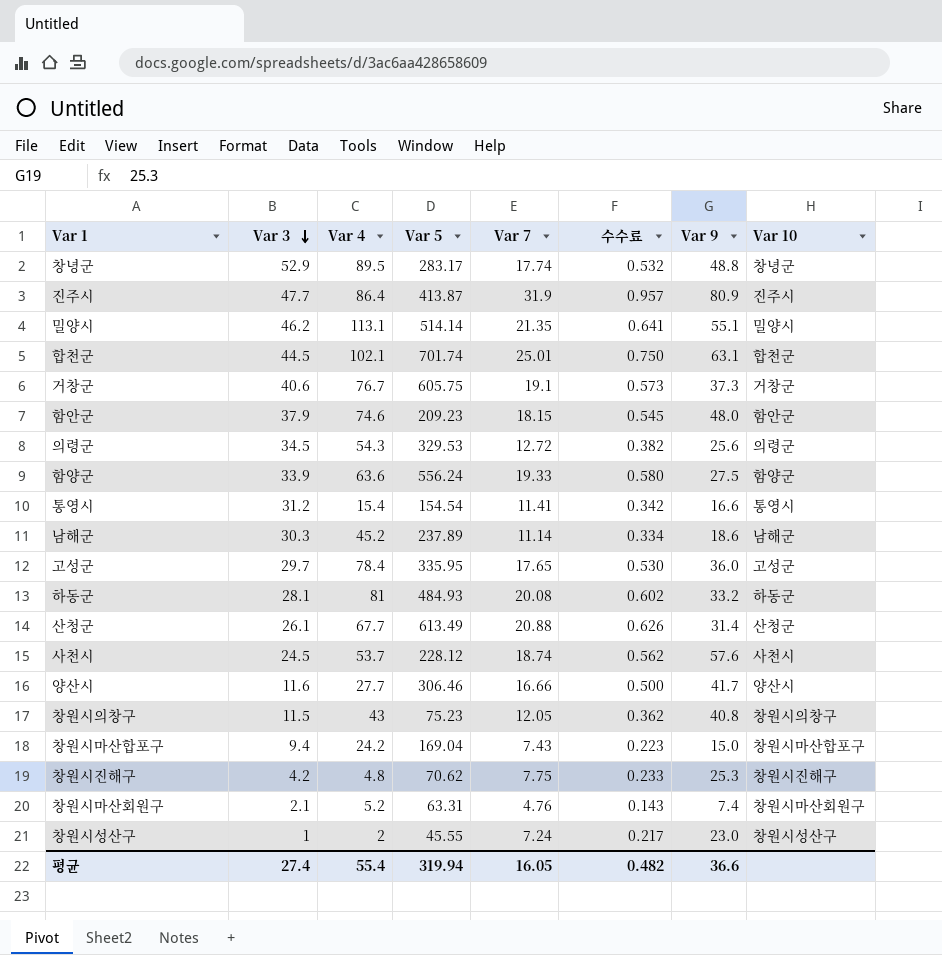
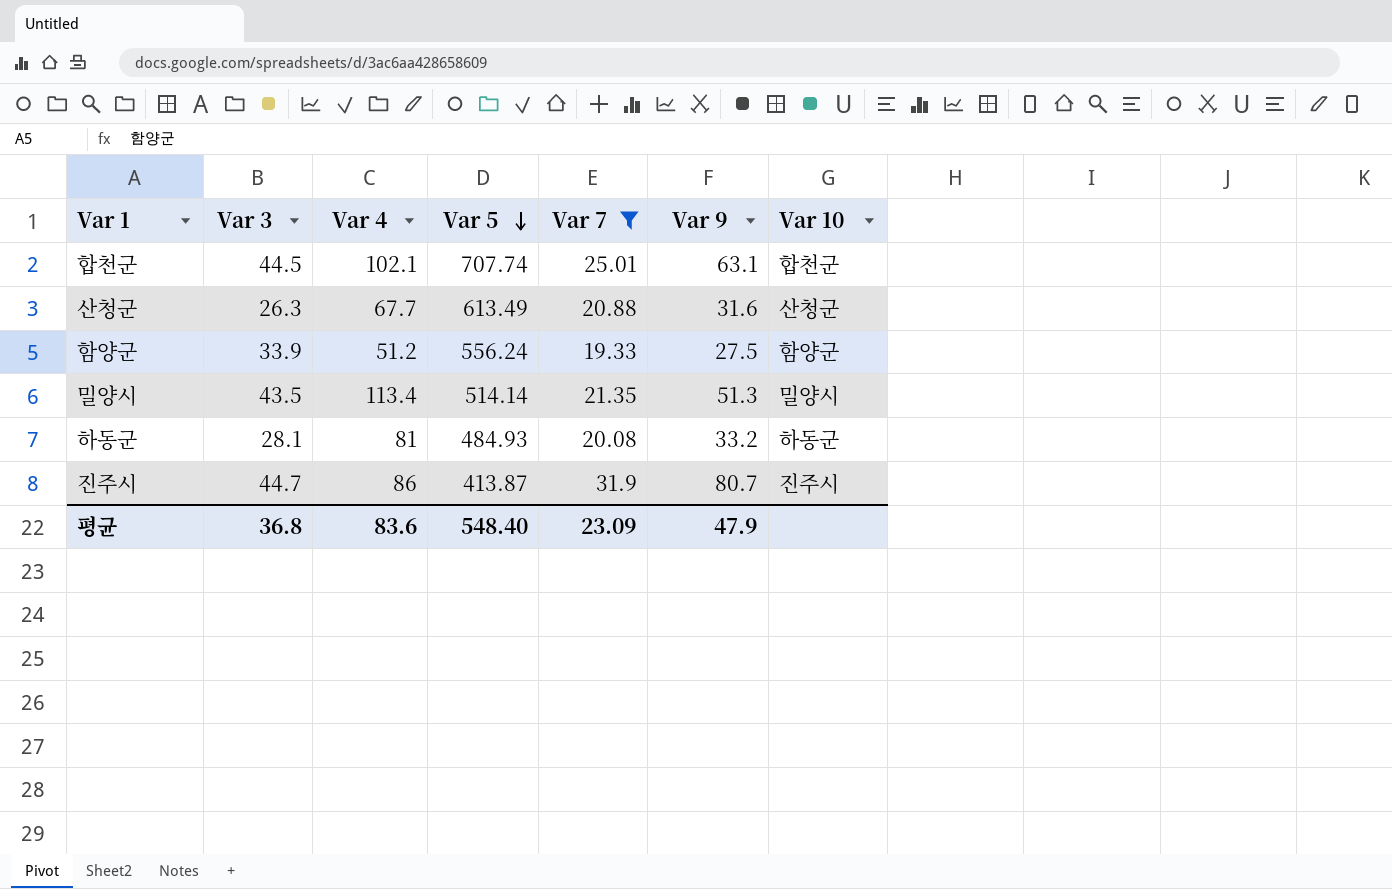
filter: none -> Var 7 >= 19.33
row order: Var 3 descending -> Var 5 descending
column 수수료 | formula: [Var 7] * 0.03 -> none
합천군 | Var 5: 701.74 -> 707.74
산청군 | Var 3: 26.1 -> 26.3
산청군 | Var 9: 31.4 -> 31.6
함양군 | Var 4: 63.6 -> 51.2
밀양시 | Var 3: 46.2 -> 43.5
밀양시 | Var 4: 113.1 -> 113.4
밀양시 | Var 9: 55.1 -> 51.3
진주시 | Var 3: 47.7 -> 44.7
진주시 | Var 4: 86.4 -> 86
진주시 | Var 9: 80.9 -> 80.7
평균 | Var 3: 27.4 -> 36.8
평균 | Var 4: 55.4 -> 83.6
평균 | Var 5: 319.94 -> 548.40
평균 | Var 7: 16.05 -> 23.09
평균 | Var 9: 36.6 -> 47.9

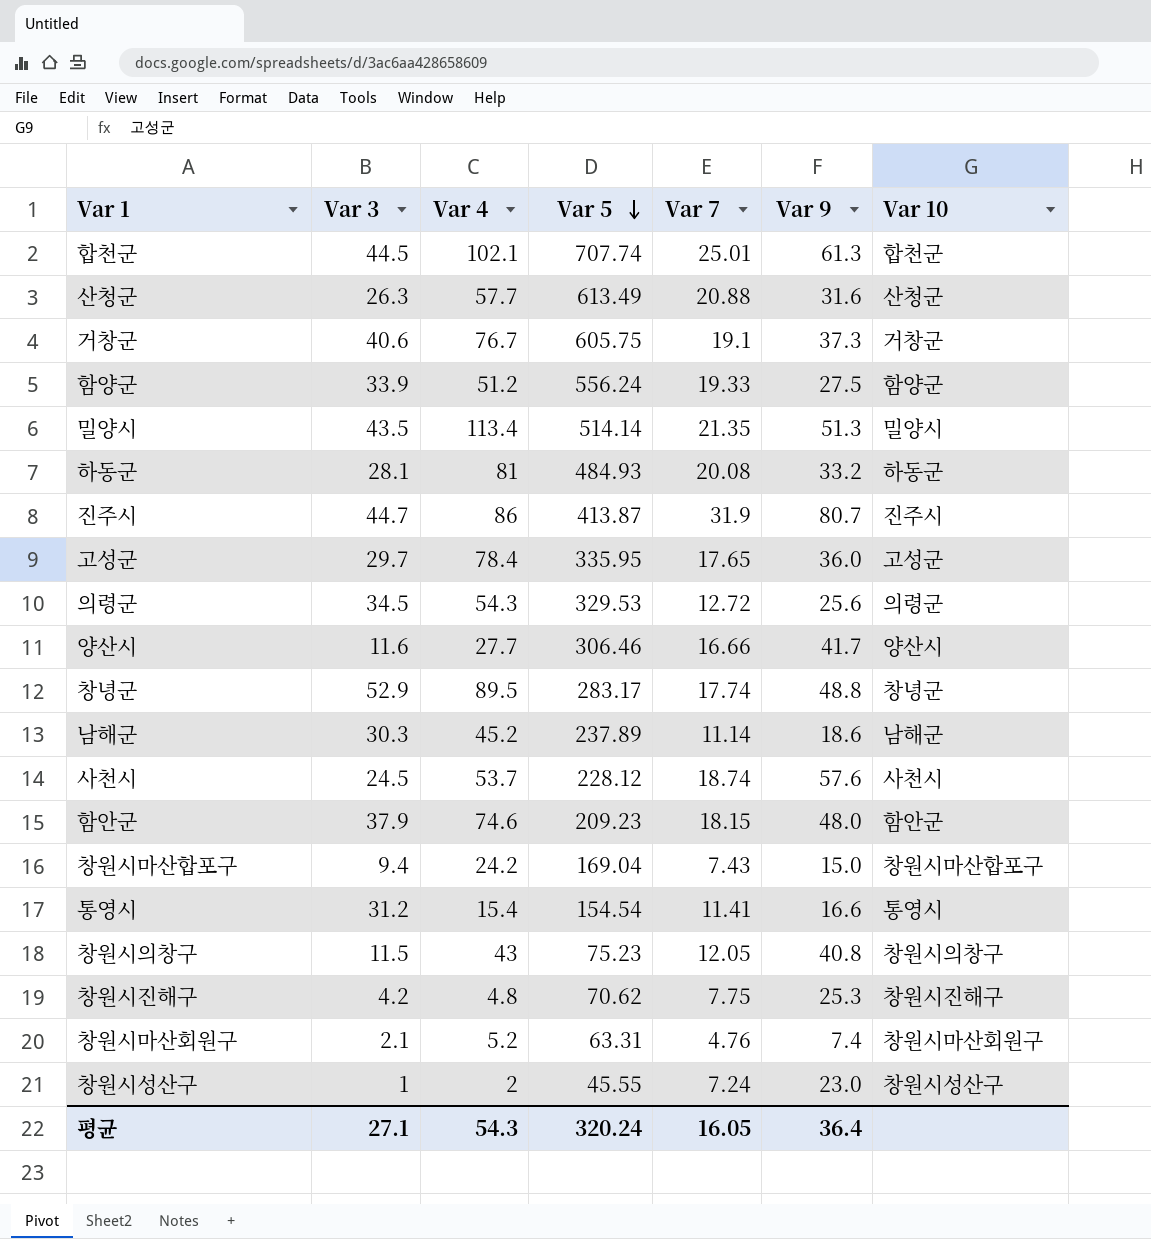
filter: Var 7 >= 19.33 -> none
합천군 | Var 9: 63.1 -> 61.3
산청군 | Var 4: 67.7 -> 57.7
평균 | Var 3: 36.8 -> 27.1
평균 | Var 4: 83.6 -> 54.3
평균 | Var 5: 548.40 -> 320.24
평균 | Var 7: 23.09 -> 16.05
평균 | Var 9: 47.9 -> 36.4

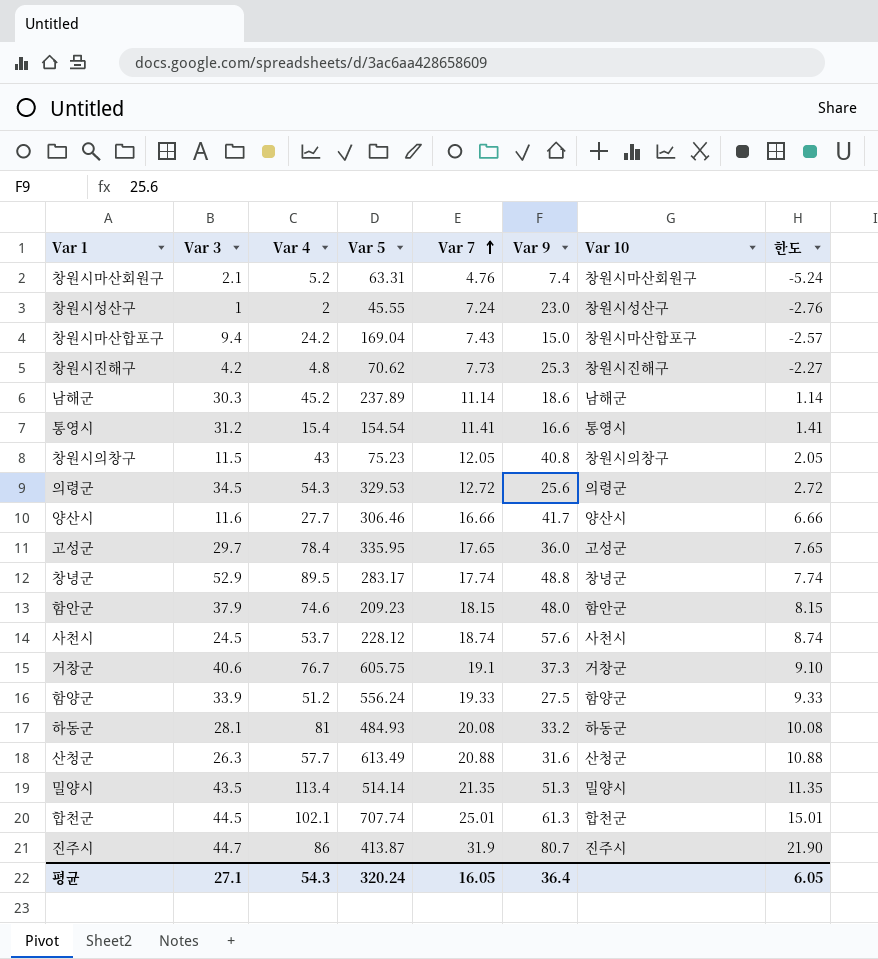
row order: Var 5 descending -> Var 7 ascending
column 한도 | formula: none -> [Var 7] - 10
창원시진해구 | Var 7: 7.75 -> 7.73

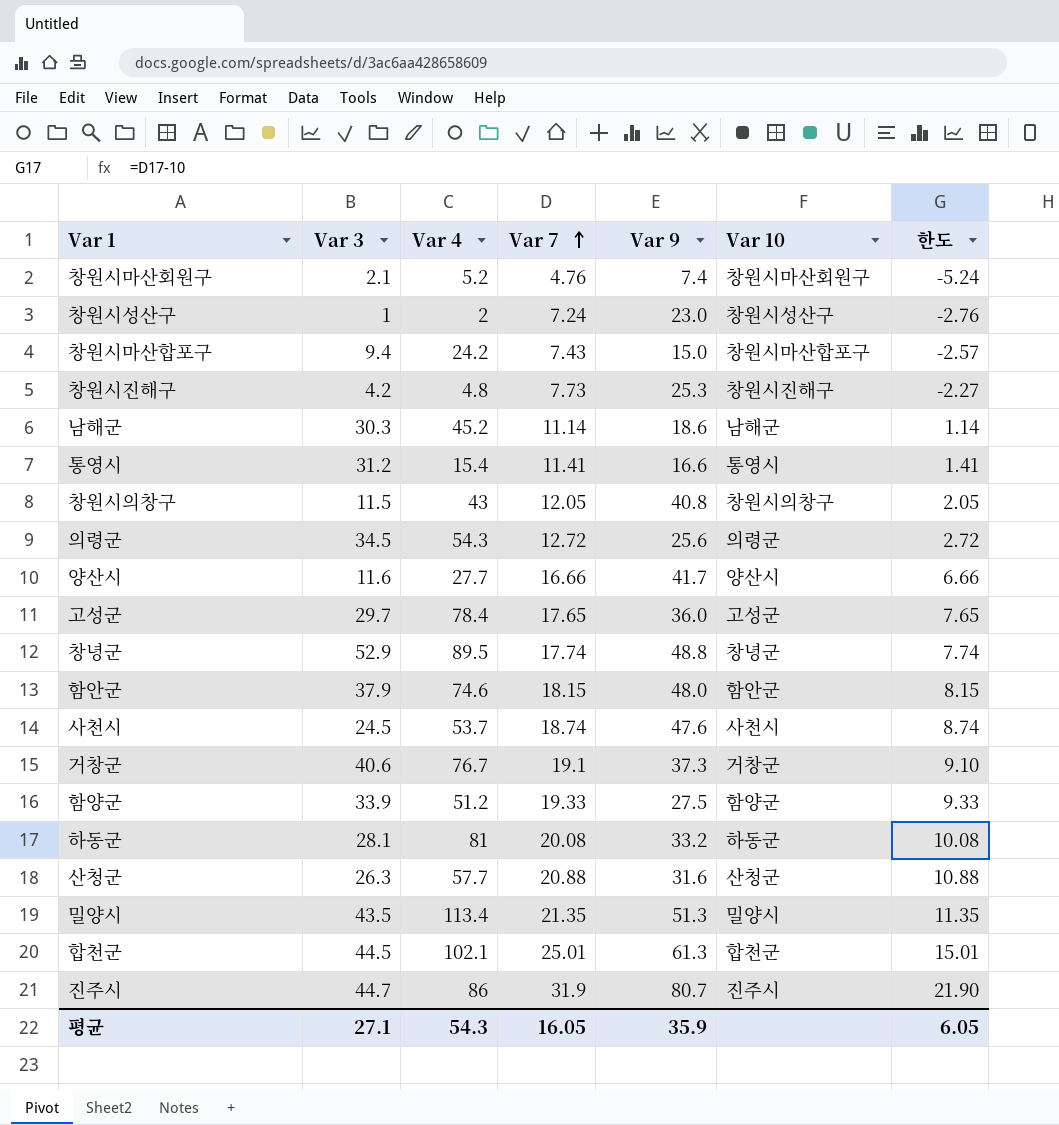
column Var 5 | position: 4 -> none
사천시 | Var 9: 57.6 -> 47.6
평균 | Var 9: 36.4 -> 35.9

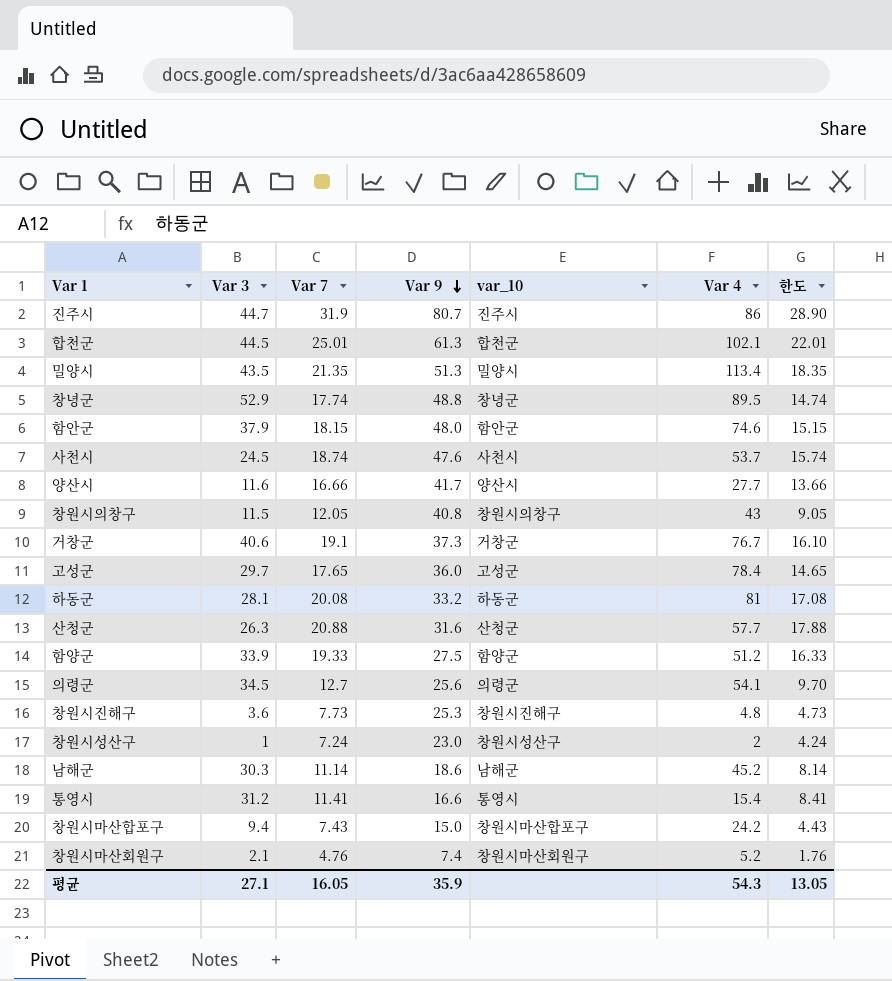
row order: Var 7 ascending -> Var 9 descending
column name: Var 10 -> var_10
column Var 4 | position: 3 -> 6
column 한도 | formula: [Var 7] - 10 -> [Var 7] - 3
의령군 | Var 7: 12.72 -> 12.7
의령군 | Var 4: 54.3 -> 54.1
창원시진해구 | Var 3: 4.2 -> 3.6
평균 | 한도: 6.05 -> 13.05

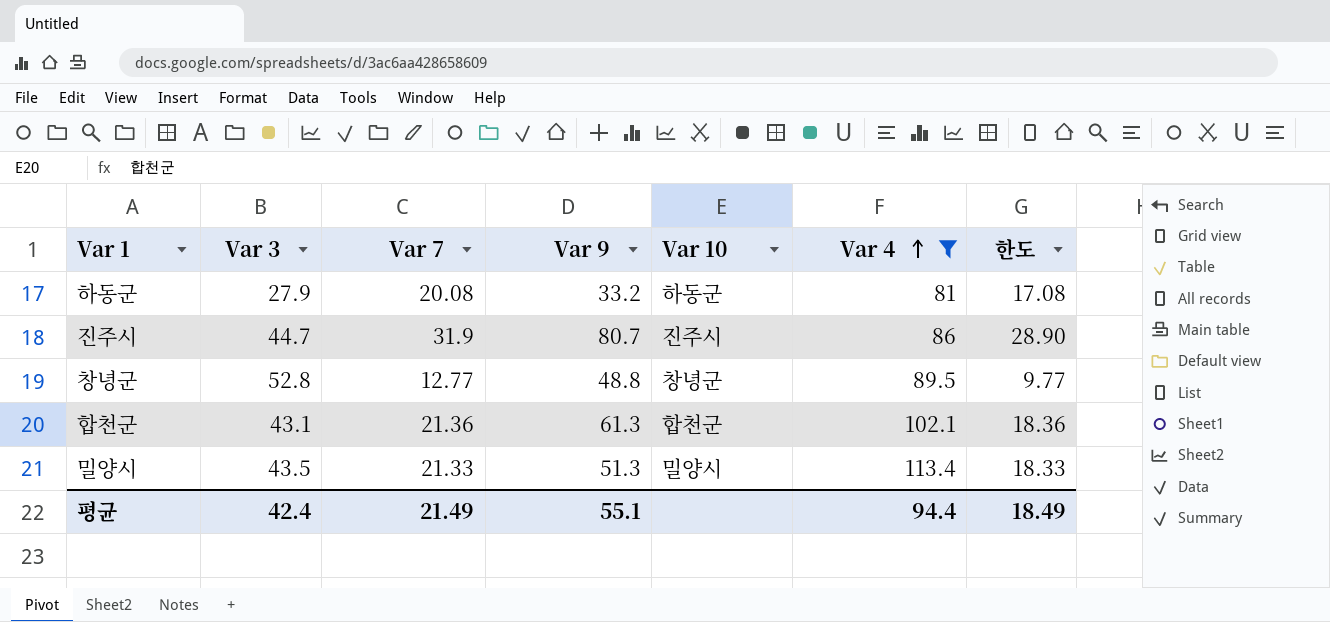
filter: none -> Var 4 >= 81
row order: Var 9 descending -> Var 4 ascending
column name: var_10 -> Var 10
하동군 | Var 3: 28.1 -> 27.9
창녕군 | Var 3: 52.9 -> 52.8
창녕군 | Var 7: 17.74 -> 12.77
창녕군 | 한도: 14.74 -> 9.77
합천군 | Var 3: 44.5 -> 43.1
합천군 | Var 7: 25.01 -> 21.36
합천군 | 한도: 22.01 -> 18.36
밀양시 | Var 7: 21.35 -> 21.33
밀양시 | 한도: 18.35 -> 18.33
평균 | Var 3: 27.1 -> 42.4
평균 | Var 7: 16.05 -> 21.49
평균 | Var 9: 35.9 -> 55.1
평균 | Var 4: 54.3 -> 94.4
평균 | 한도: 13.05 -> 18.49

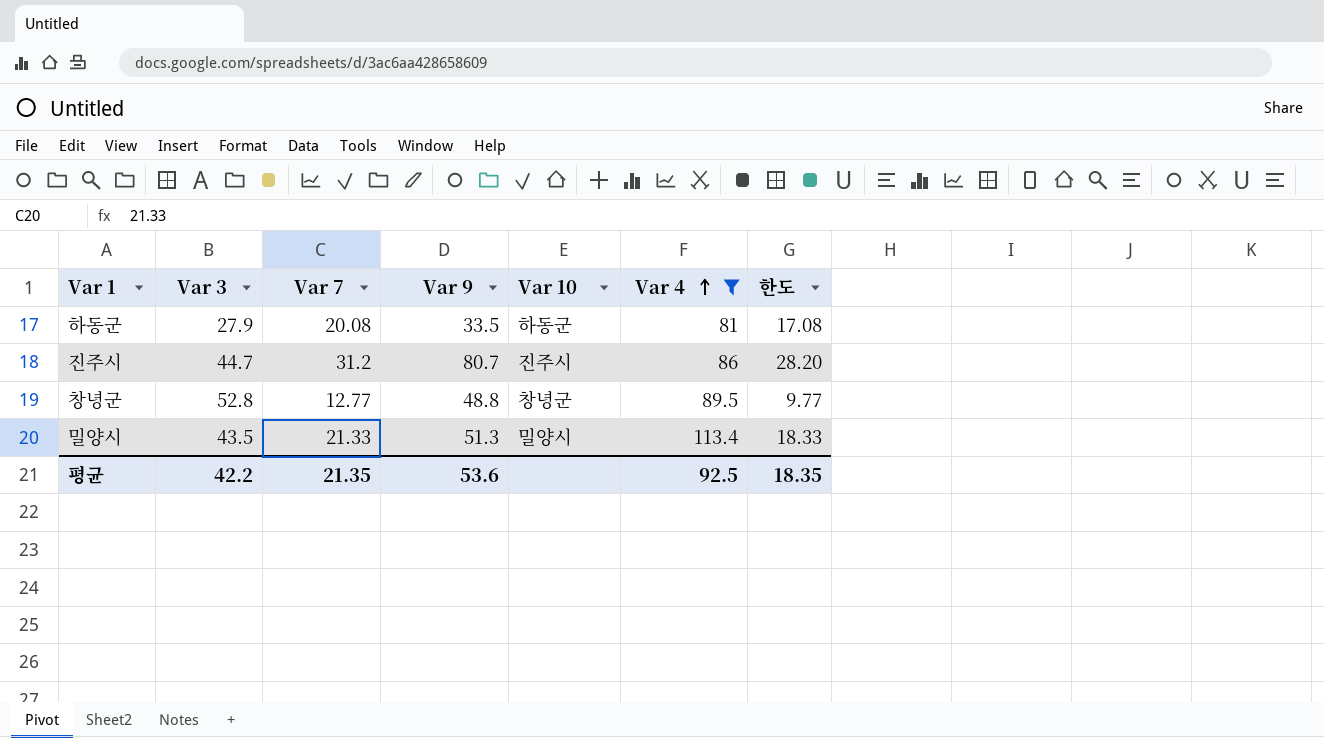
row 합천군: 43.1 | 21.36 | 61.3 | 합천군 | 102.1 | 18.36 -> none
하동군 | Var 9: 33.2 -> 33.5
진주시 | Var 7: 31.9 -> 31.2
진주시 | 한도: 28.90 -> 28.20
평균 | Var 3: 42.4 -> 42.2
평균 | Var 7: 21.49 -> 21.35
평균 | Var 9: 55.1 -> 53.6
평균 | Var 4: 94.4 -> 92.5
평균 | 한도: 18.49 -> 18.35

